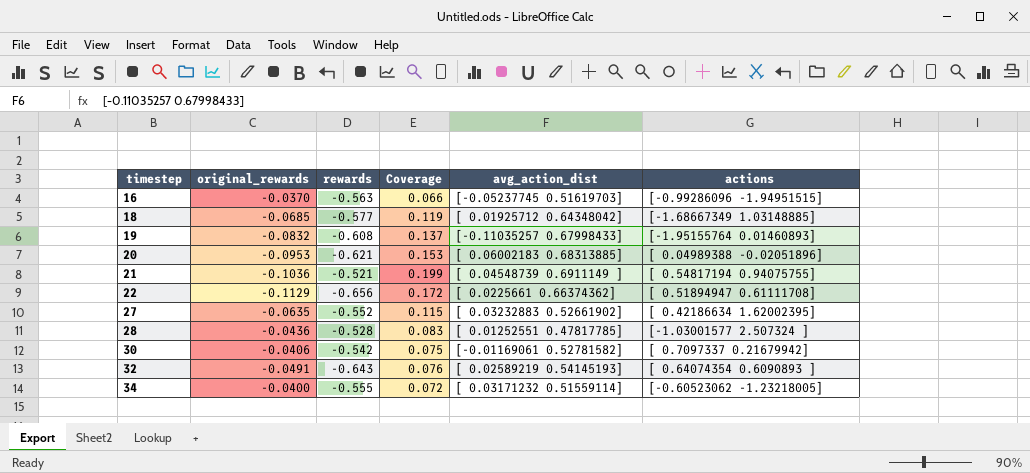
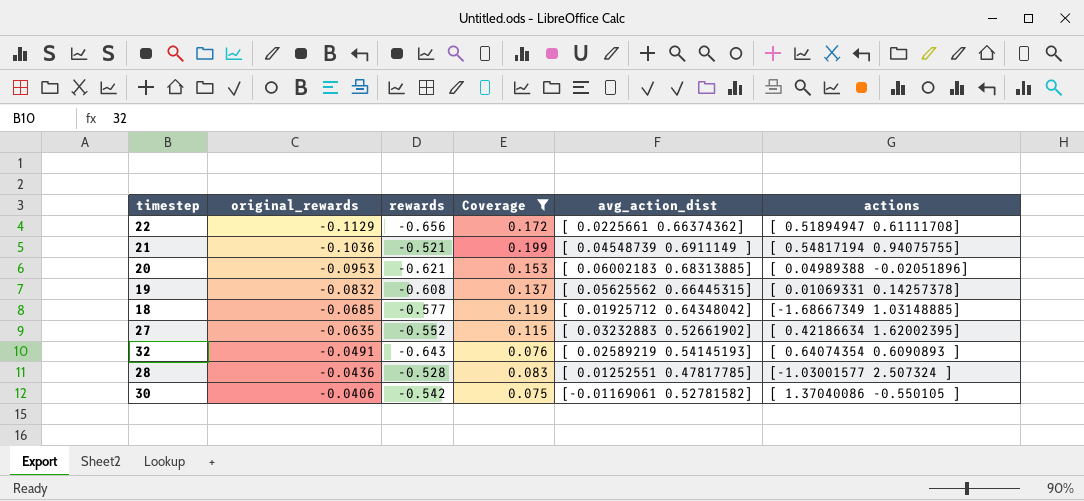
filter: none -> Coverage >= 0.075
row order: timestep ascending -> original_rewards ascending
19 | avg_action_dist: [-0.11035257 0.67998433] -> [ 0.05625562 0.66445315]
19 | actions: [-1.95155764 0.01460893] -> [ 0.01069331 0.14257378]
30 | actions: [ 0.7097337 0.21679942] -> [ 1.37040086 -0.550105 ]

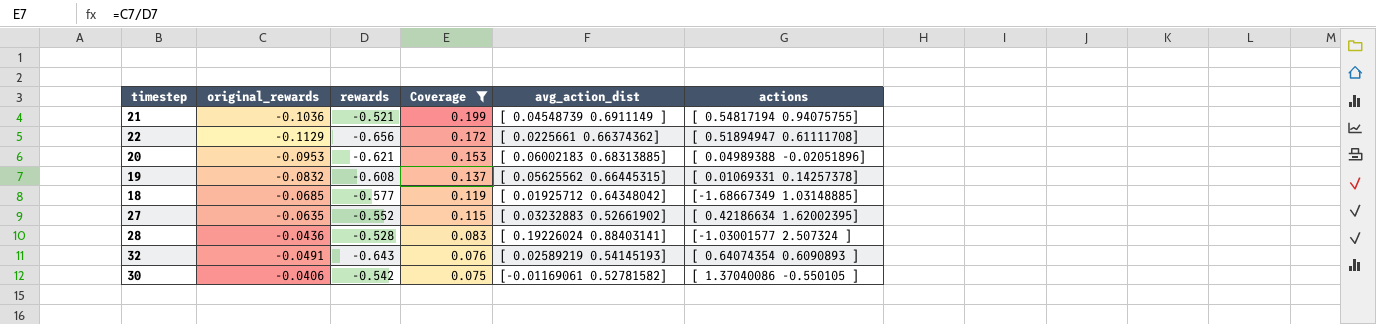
row order: original_rewards ascending -> Coverage descending
28 | avg_action_dist: [ 0.01252551 0.47817785] -> [ 0.19226024 0.88403141]

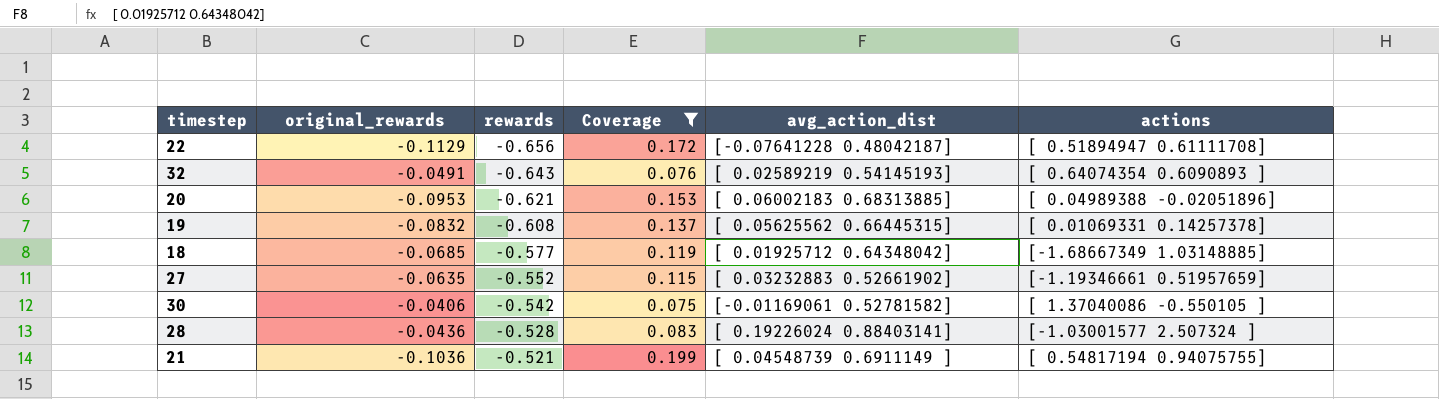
row order: Coverage descending -> rewards ascending
22 | avg_action_dist: [ 0.0225661 0.66374362] -> [-0.07641228 0.48042187]
27 | actions: [ 0.42186634 1.62002395] -> [-1.19346661 0.51957659]

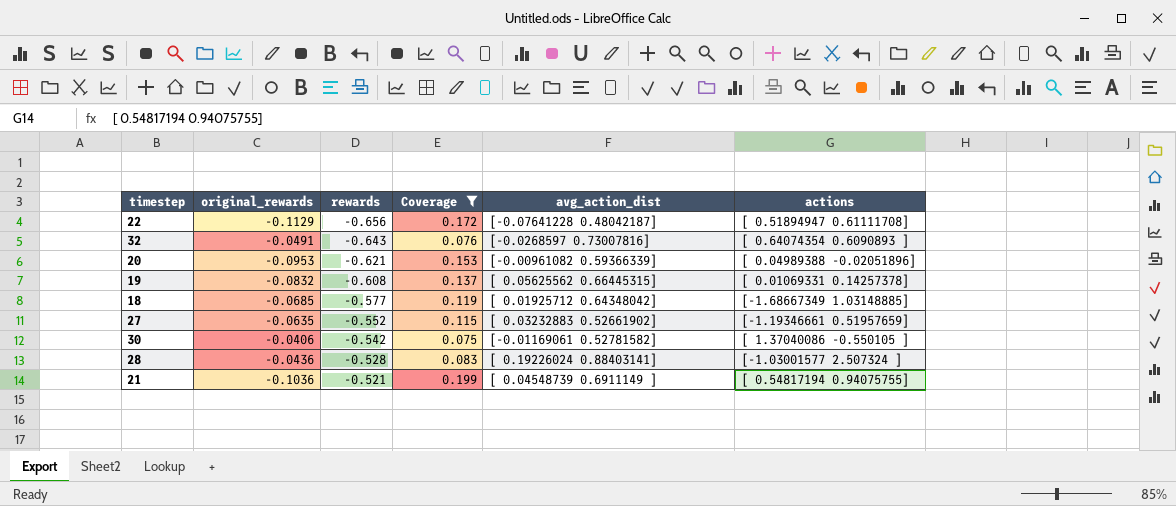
32 | avg_action_dist: [ 0.02589219 0.54145193] -> [-0.0268597 0.73007816]
20 | avg_action_dist: [ 0.06002183 0.68313885] -> [-0.00961082 0.59366339]

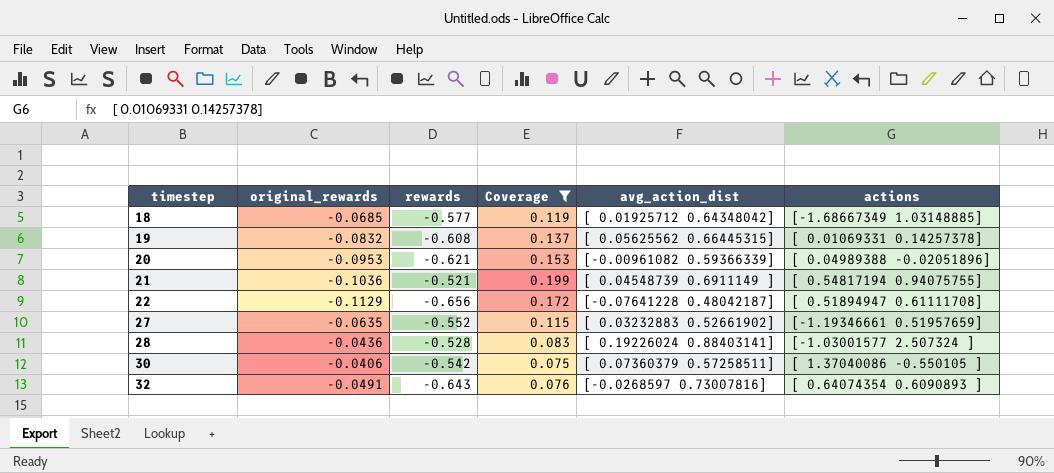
row order: rewards ascending -> timestep ascending
30 | avg_action_dist: [-0.01169061 0.52781582] -> [ 0.07360379 0.57258511]

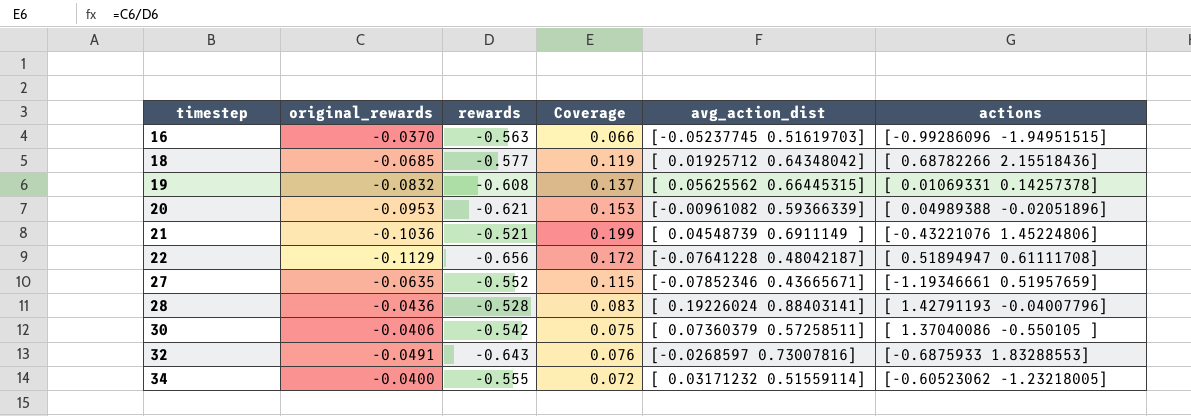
filter: Coverage >= 0.075 -> none
18 | actions: [-1.68667349 1.03148885] -> [ 0.68782266 2.15518436]
21 | actions: [ 0.54817194 0.94075755] -> [-0.43221076 1.45224806]
27 | avg_action_dist: [ 0.03232883 0.52661902] -> [-0.07852346 0.43665671]
28 | actions: [-1.03001577 2.507324 ] -> [ 1.42791193 -0.04007796]
32 | actions: [ 0.64074354 0.6090893 ] -> [-0.6875933 1.83288553]

